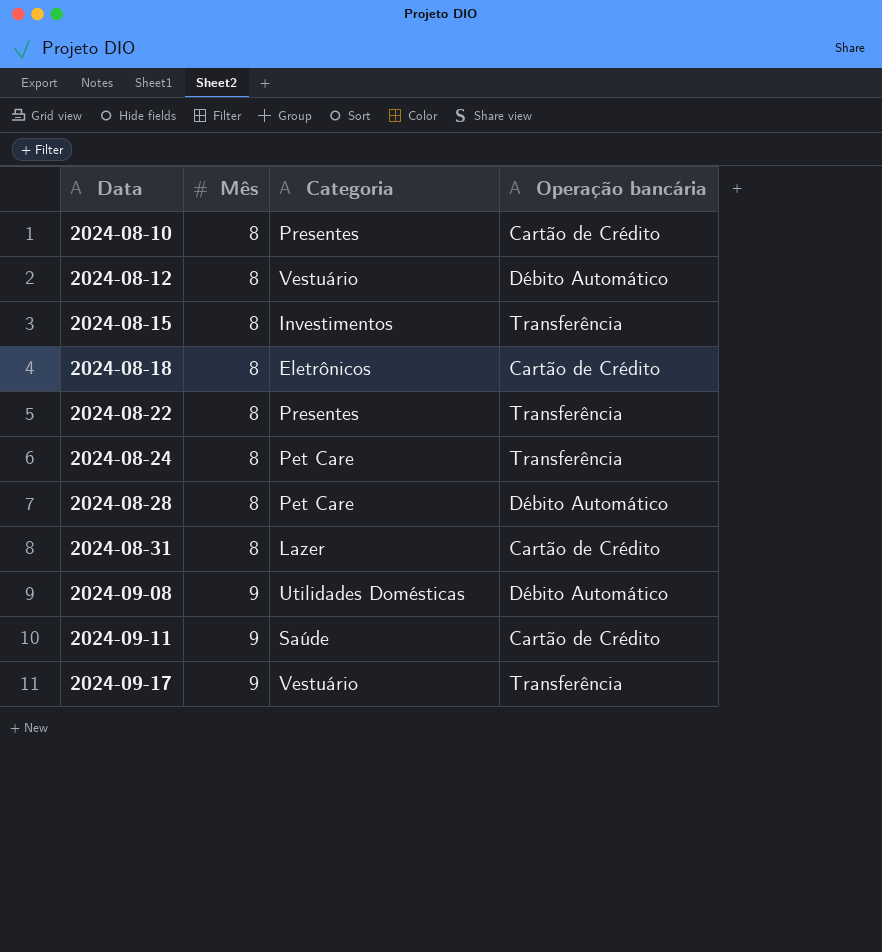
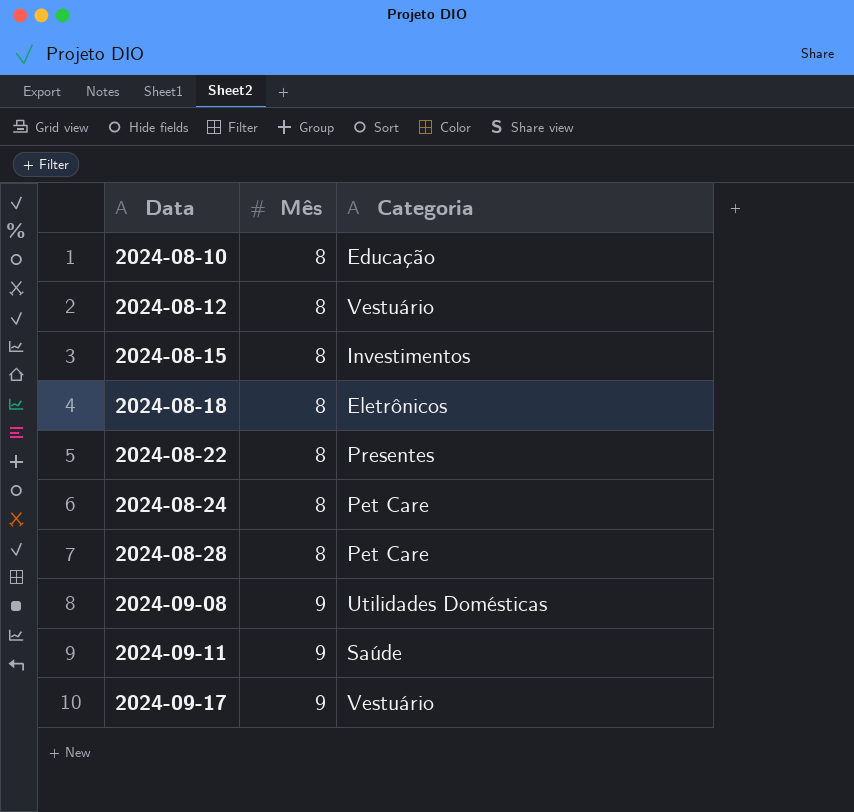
column Operação bancária | position: 4 -> none
row 2024-08-31: 8 | Lazer | Cartão de Crédito -> none
2024-08-10 | Categoria: Presentes -> Educação

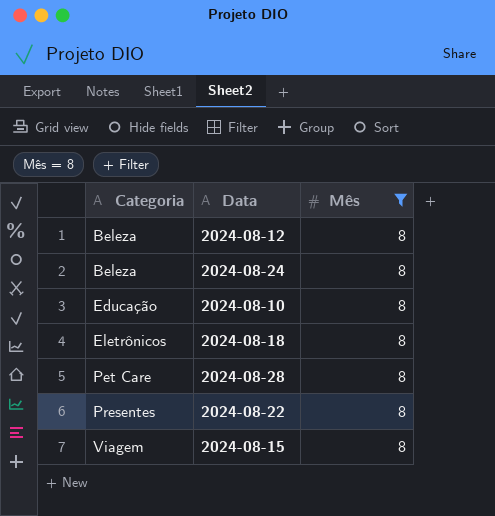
filter: none -> Mês = 8
row order: Data ascending -> Categoria ascending
column Categoria | position: 3 -> 1
2024-08-12 | Categoria: Vestuário -> Beleza
2024-08-24 | Categoria: Pet Care -> Beleza
2024-08-15 | Categoria: Investimentos -> Viagem

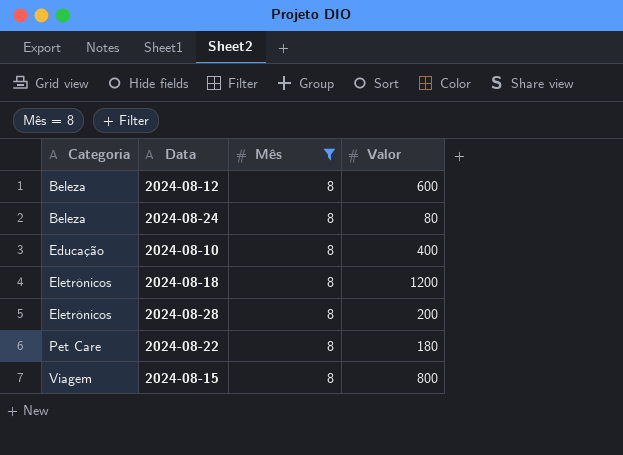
column Valor | position: none -> 4
2024-08-28 | Categoria: Pet Care -> Eletrônicos
2024-08-22 | Categoria: Presentes -> Pet Care

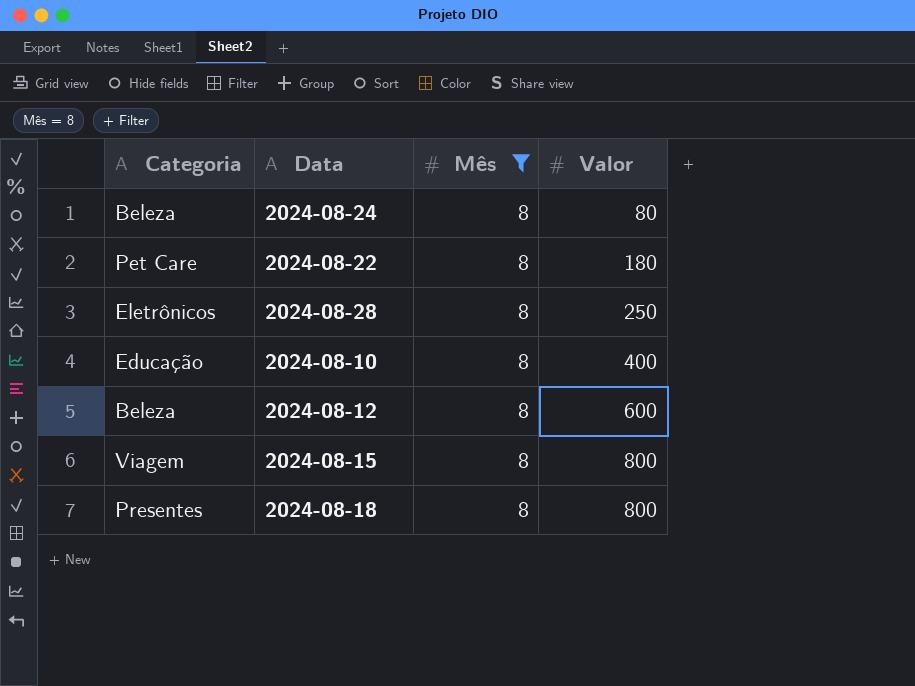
row order: Categoria ascending -> Valor ascending
2024-08-28 | Valor: 200 -> 250
2024-08-18 | Categoria: Eletrônicos -> Presentes
2024-08-18 | Valor: 1200 -> 800

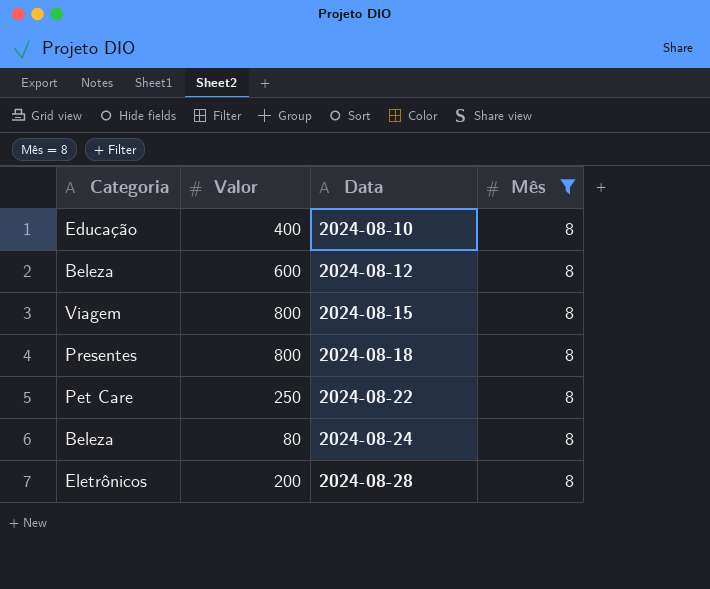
row order: Valor ascending -> Data ascending
column Valor | position: 4 -> 2
2024-08-22 | Valor: 180 -> 250
2024-08-28 | Valor: 250 -> 200

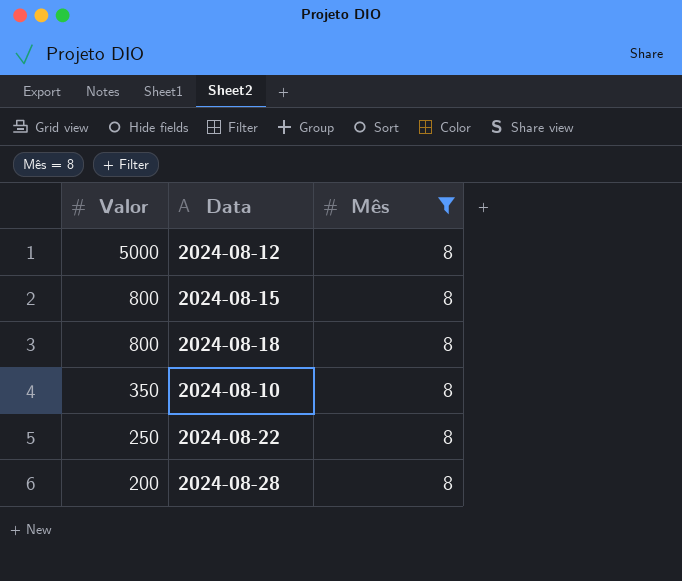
row order: Data ascending -> Valor descending
column Categoria | position: 1 -> none
row 2024-08-24: Beleza | 80 | 8 -> none
2024-08-12 | Valor: 600 -> 5000
2024-08-10 | Valor: 400 -> 350

